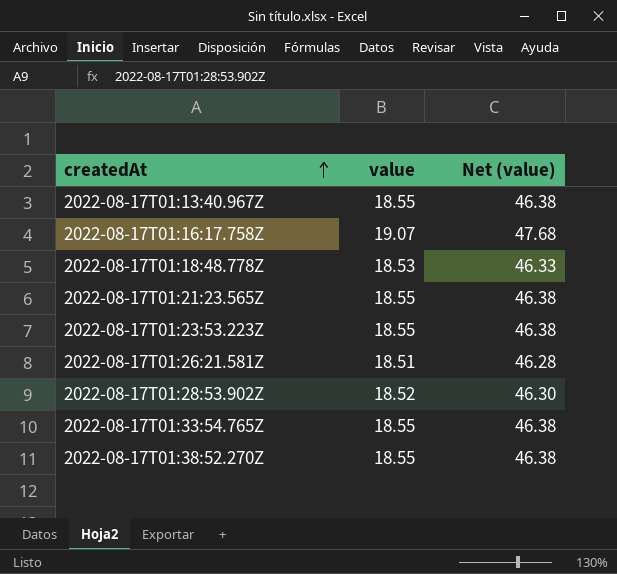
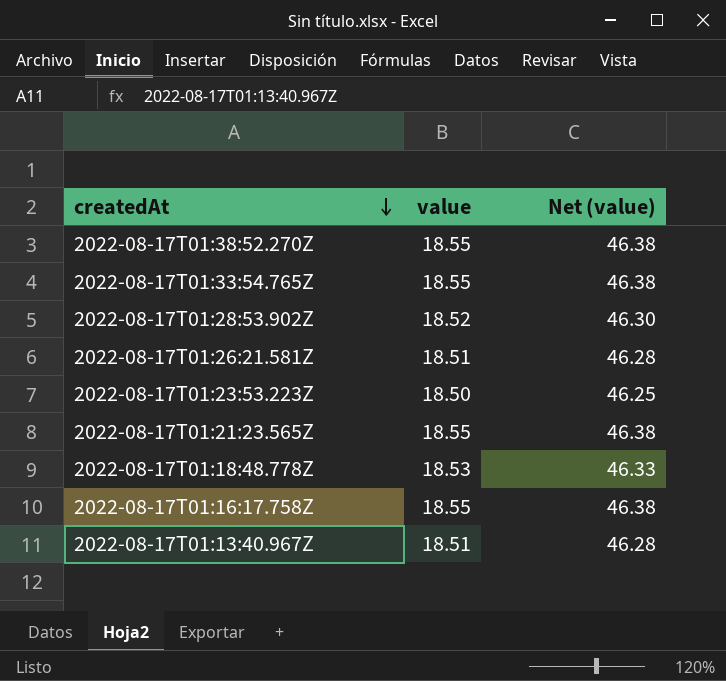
row order: createdAt ascending -> createdAt descending
2022-08-17T01:23:53.223Z | value: 18.55 -> 18.50
2022-08-17T01:23:53.223Z | Net (value): 46.38 -> 46.25
2022-08-17T01:16:17.758Z | value: 19.07 -> 18.55
2022-08-17T01:16:17.758Z | Net (value): 47.68 -> 46.38
2022-08-17T01:13:40.967Z | value: 18.55 -> 18.51
2022-08-17T01:13:40.967Z | Net (value): 46.38 -> 46.28

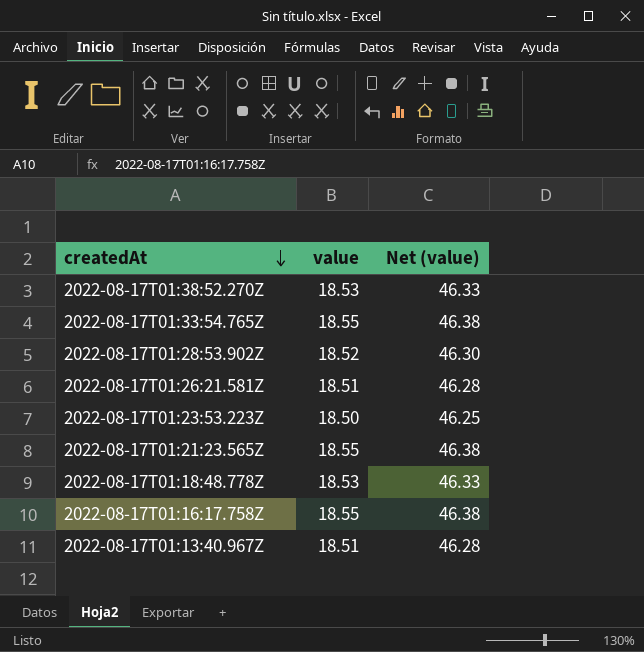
2022-08-17T01:38:52.270Z | value: 18.55 -> 18.53
2022-08-17T01:38:52.270Z | Net (value): 46.38 -> 46.33

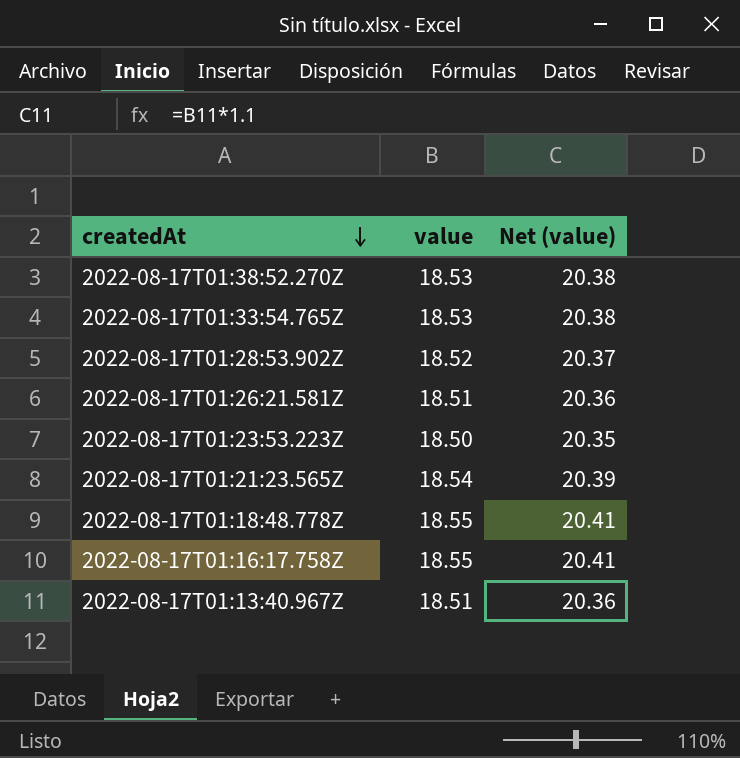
column Net (value) | formula: [value] * 2.5 -> [value] * 1.1
2022-08-17T01:33:54.765Z | value: 18.55 -> 18.53
2022-08-17T01:21:23.565Z | value: 18.55 -> 18.54
2022-08-17T01:18:48.778Z | value: 18.53 -> 18.55

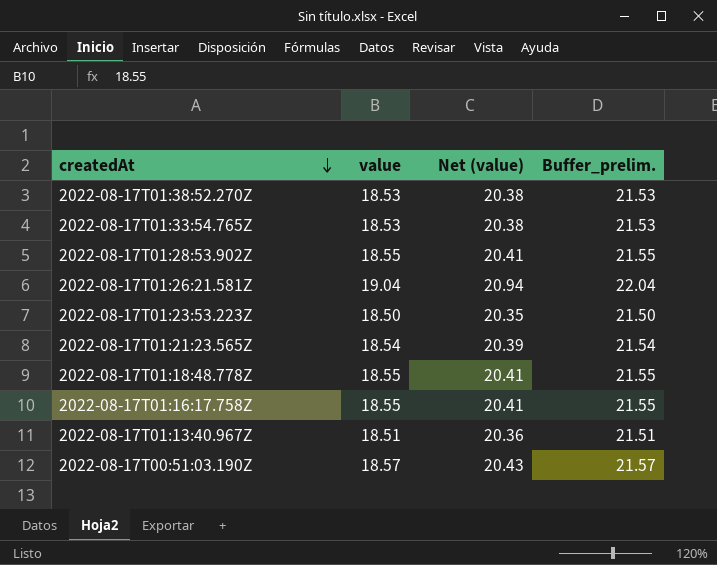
column Buffer_prelim. | formula: none -> [value] + 3
2022-08-17T01:28:53.902Z | value: 18.52 -> 18.55
2022-08-17T01:28:53.902Z | Net (value): 20.37 -> 20.41
2022-08-17T01:26:21.581Z | value: 18.51 -> 19.04
2022-08-17T01:26:21.581Z | Net (value): 20.36 -> 20.94
row 2022-08-17T00:51:03.190Z: none -> 18.57 | 20.43 | 21.57

